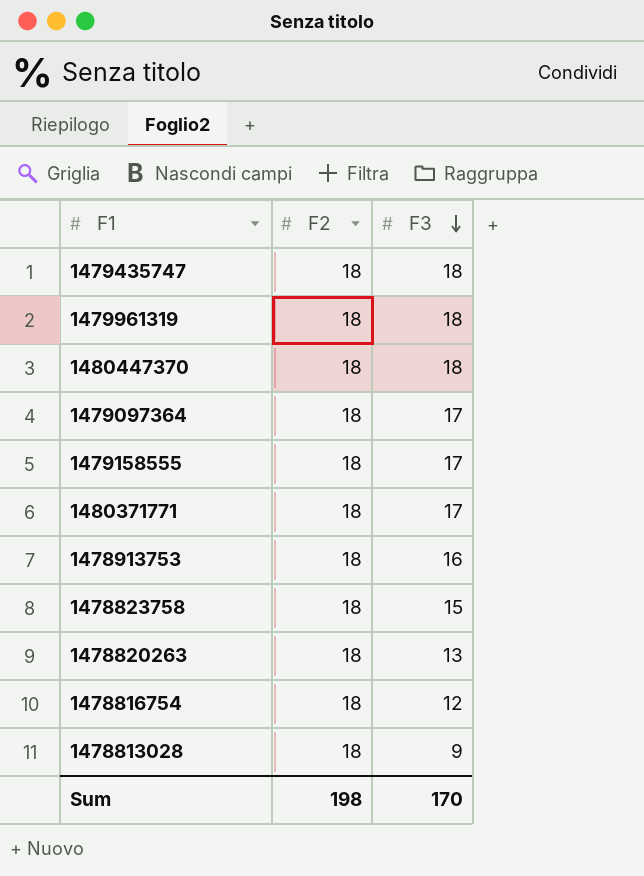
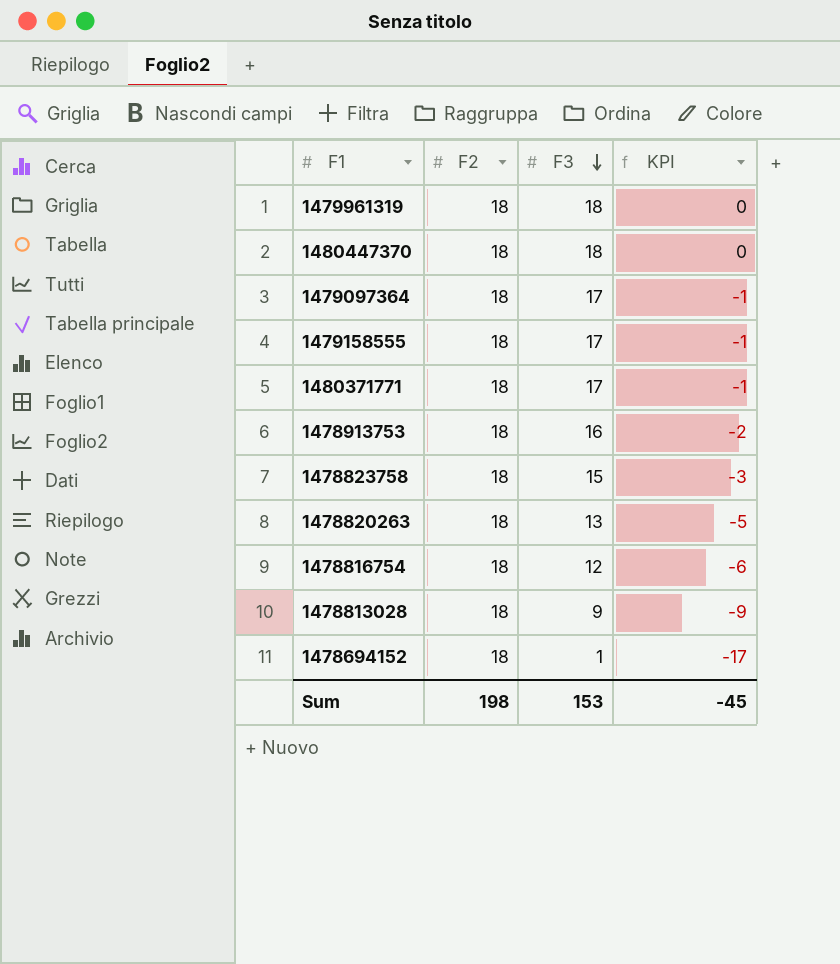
column KPI | formula: none -> [F3] - [F2]
row 1479435747: 18 | 18 -> none
row 1478694152: none -> 18 | 1 | -17
Sum | F3: 170 -> 153

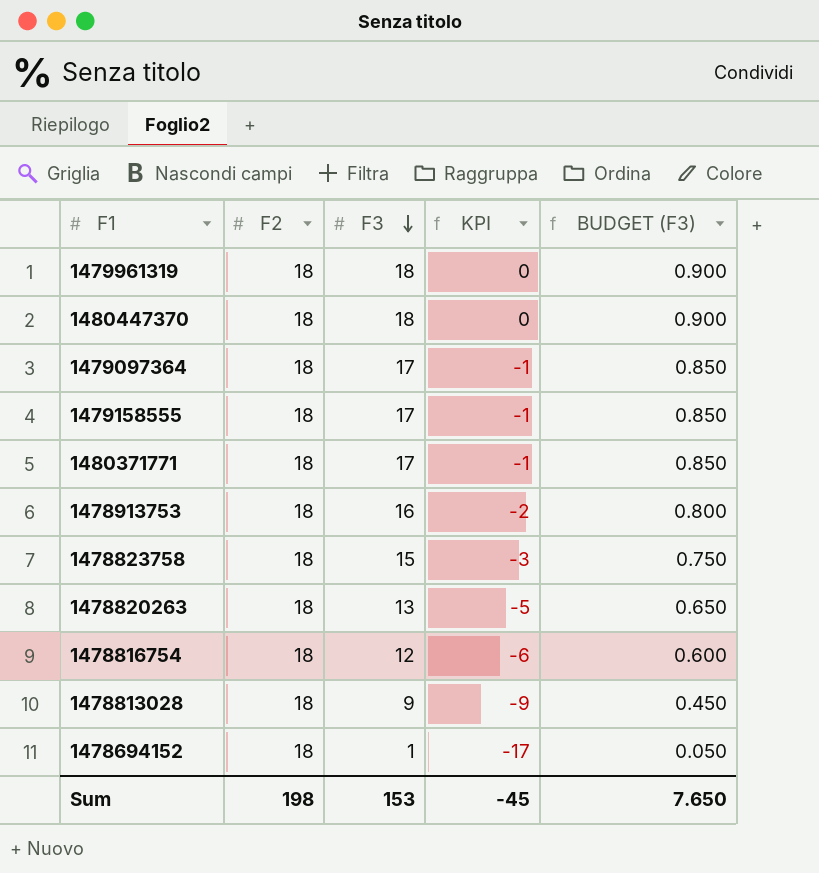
column BUDGET (F3) | formula: none -> [F3] * 0.05

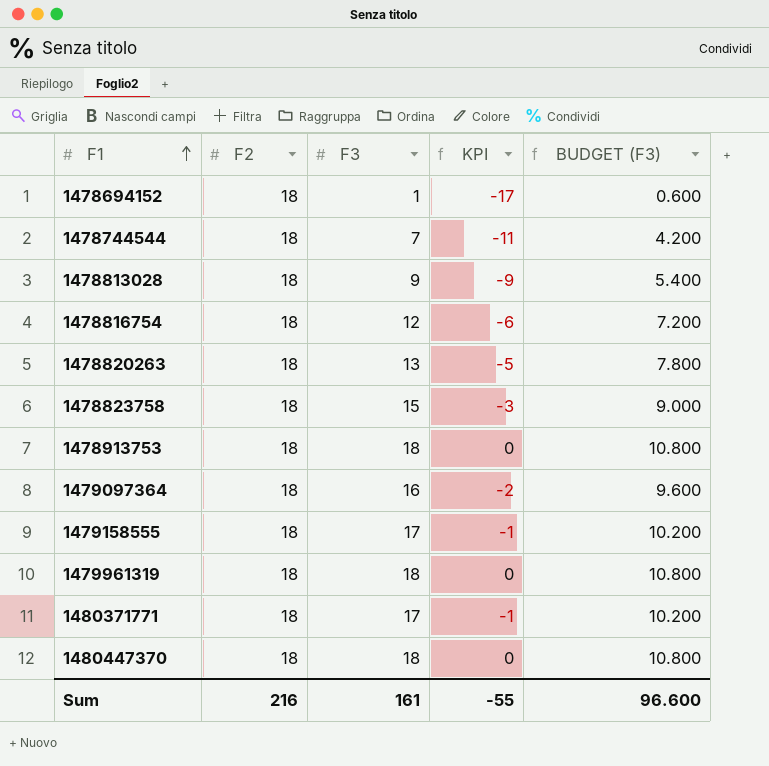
row order: F3 descending -> F1 ascending
column BUDGET (F3) | formula: [F3] * 0.05 -> [F3] * 0.6
row 1478744544: none -> 18 | 7 | -11 | 4.200
1478913753 | F3: 16 -> 18
1478913753 | KPI: -2 -> 0
1479097364 | F3: 17 -> 16
1479097364 | KPI: -1 -> -2
Sum | F2: 198 -> 216
Sum | F3: 153 -> 161
Sum | KPI: -45 -> -55
Sum | BUDGET (F3): 7.650 -> 96.600

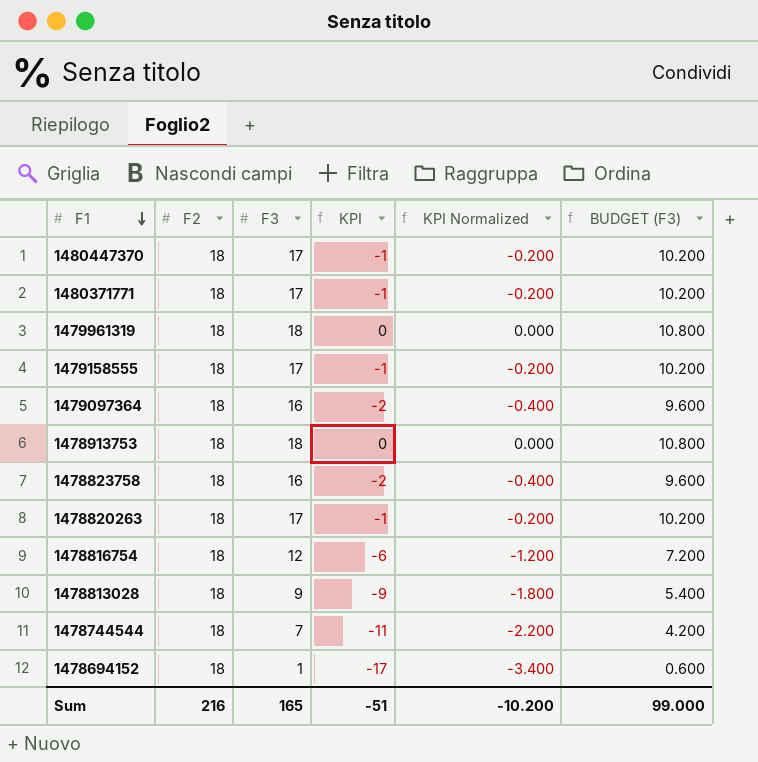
row order: F1 ascending -> F1 descending
column KPI Normalized | formula: none -> [KPI] * 0.2
1480447370 | F3: 18 -> 17
1480447370 | KPI: 0 -> -1
1480447370 | BUDGET (F3): 10.800 -> 10.200
1478823758 | F3: 15 -> 16
1478823758 | KPI: -3 -> -2
1478823758 | BUDGET (F3): 9.000 -> 9.600
1478820263 | F3: 13 -> 17
1478820263 | KPI: -5 -> -1
1478820263 | BUDGET (F3): 7.800 -> 10.200
Sum | F3: 161 -> 165
Sum | KPI: -55 -> -51
Sum | BUDGET (F3): 96.600 -> 99.000

